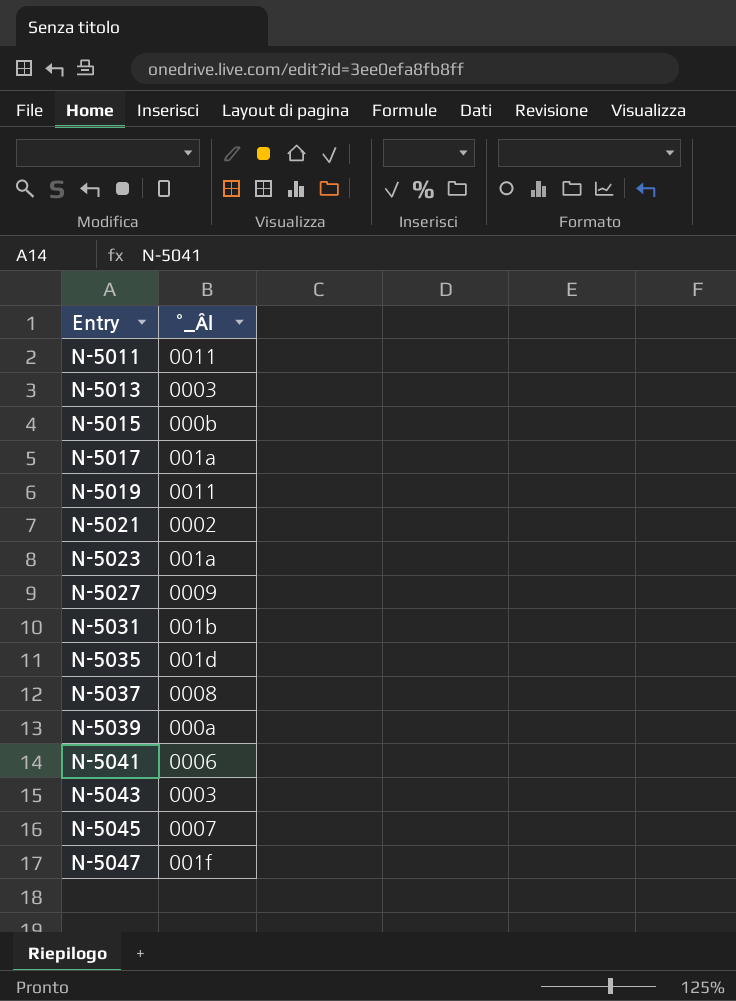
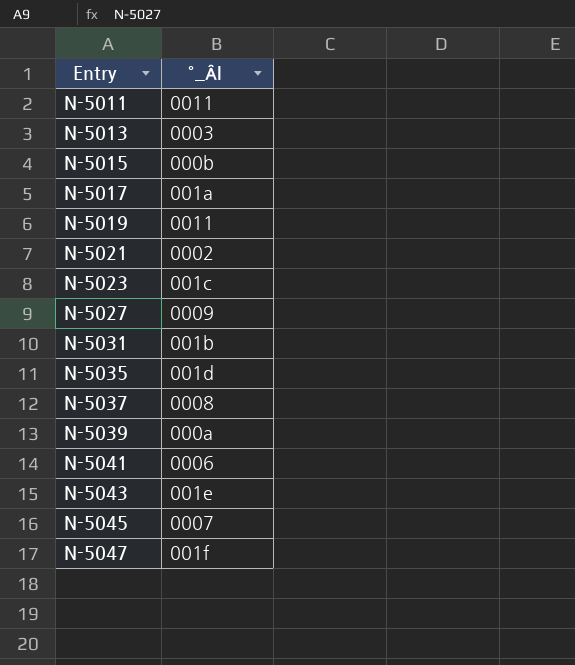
N-5023 | °_ÂI: 001a -> 001c
N-5043 | °_ÂI: 0003 -> 001e

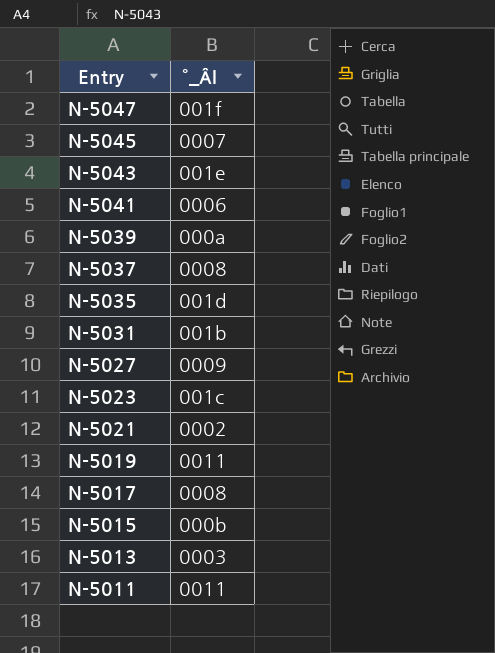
row order: Entry ascending -> Entry descending
N-5017 | °_ÂI: 001a -> 0008

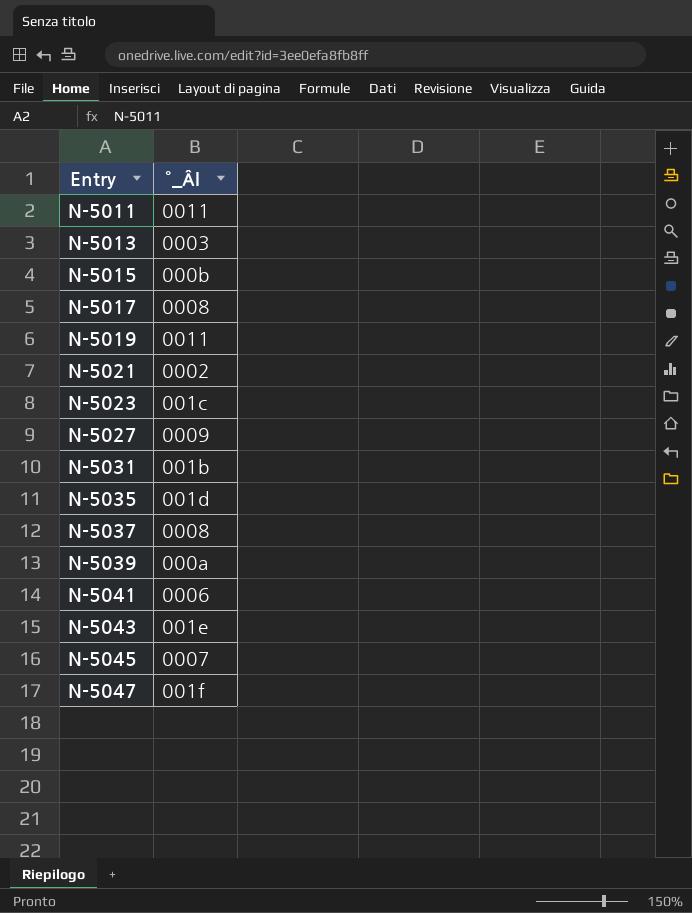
row order: Entry descending -> Entry ascending

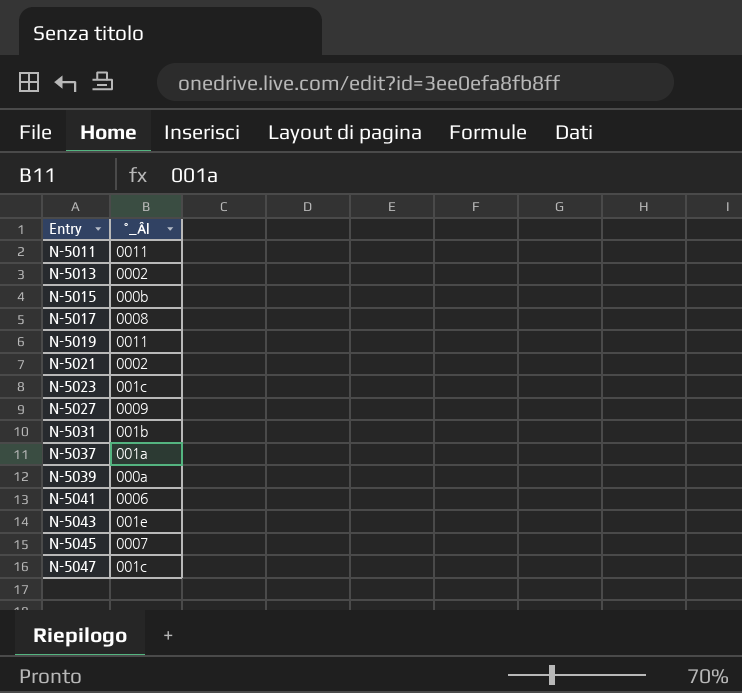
row N-5035: 001d -> none
N-5013 | °_ÂI: 0003 -> 0002
N-5037 | °_ÂI: 0008 -> 001a
N-5047 | °_ÂI: 001f -> 001c

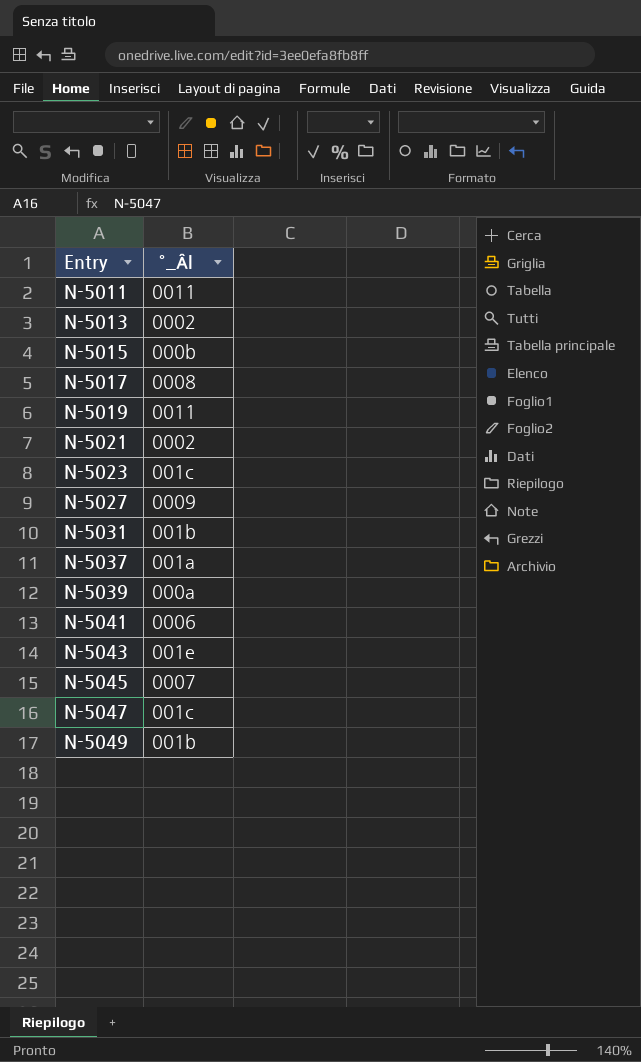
row N-5049: none -> 001b

